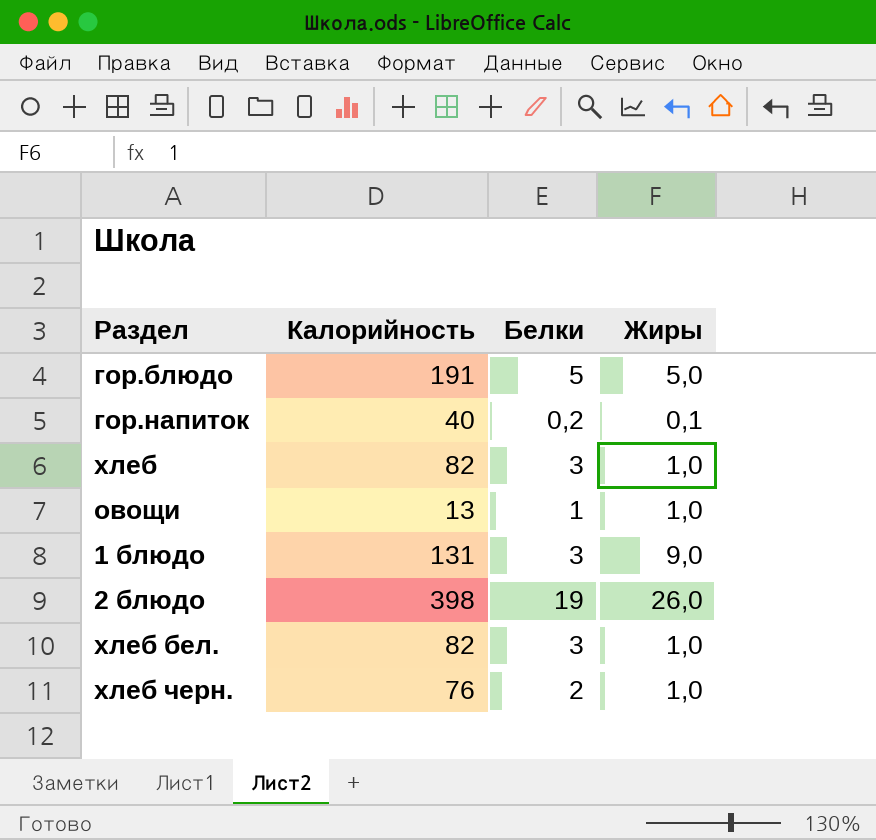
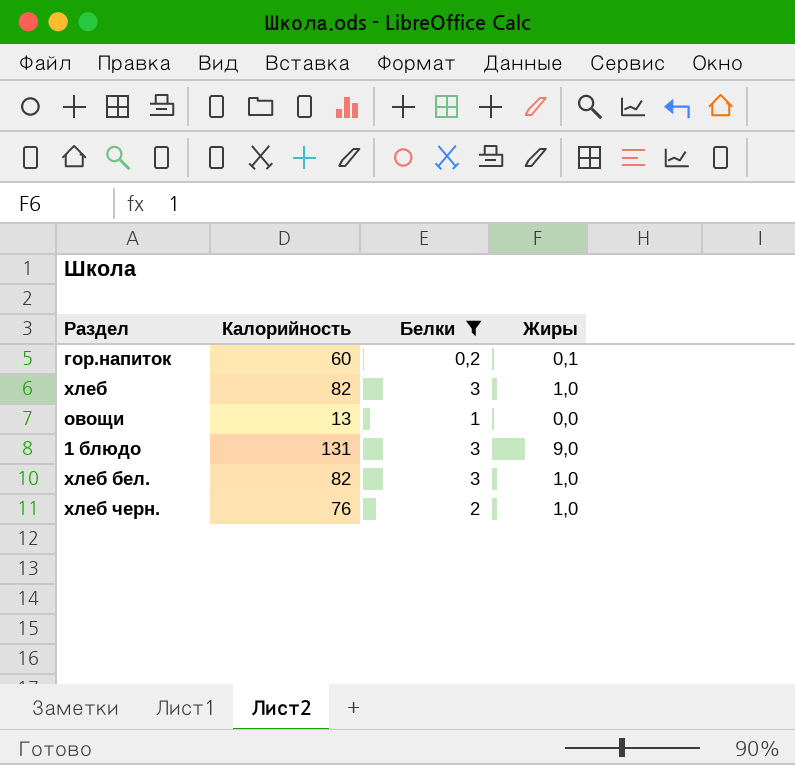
filter: none -> Белки <= 3
гор.напиток | Калорийность: 40 -> 60
овощи | Жиры: 1,0 -> 0,0

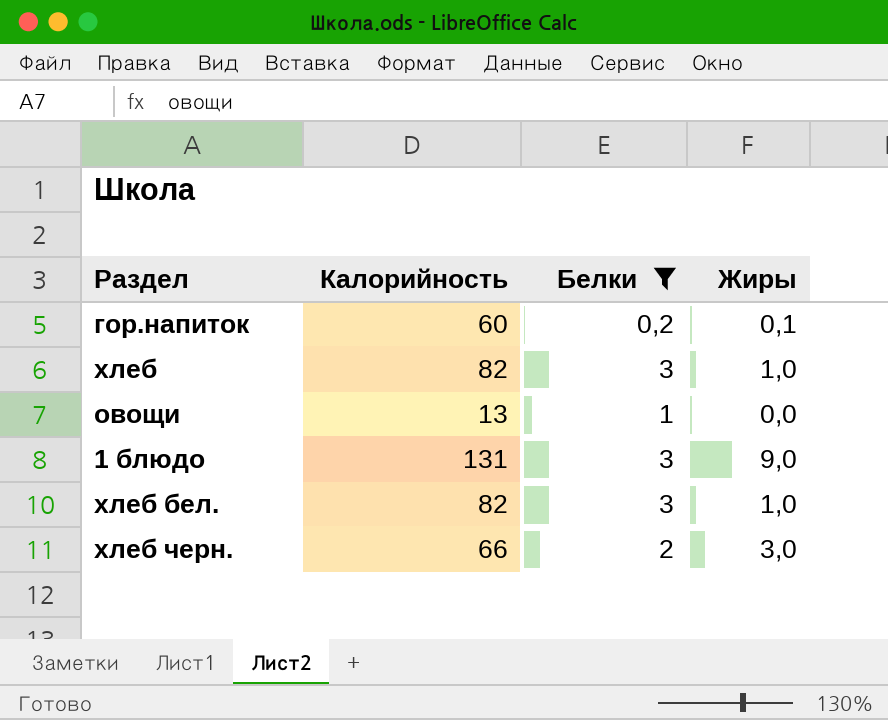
хлеб черн. | Калорийность: 76 -> 66
хлеб черн. | Жиры: 1,0 -> 3,0

